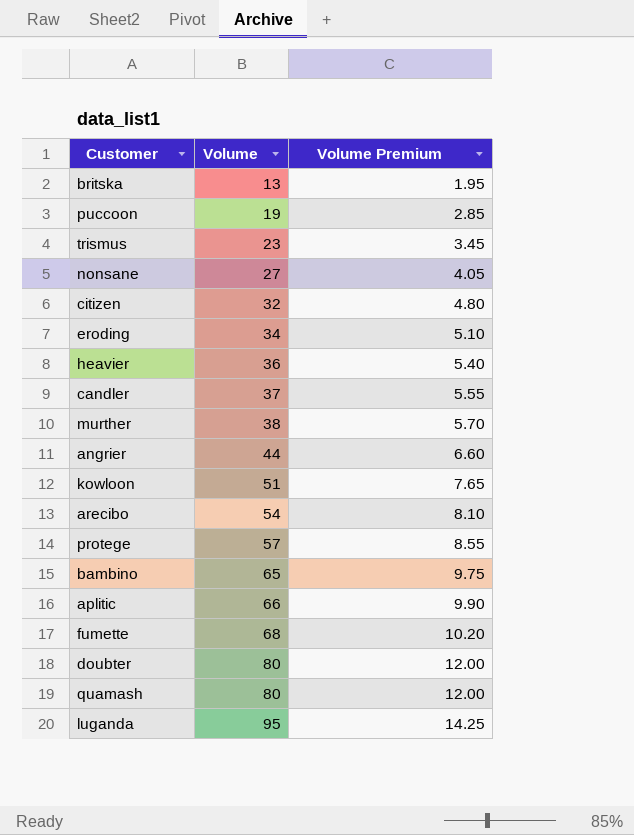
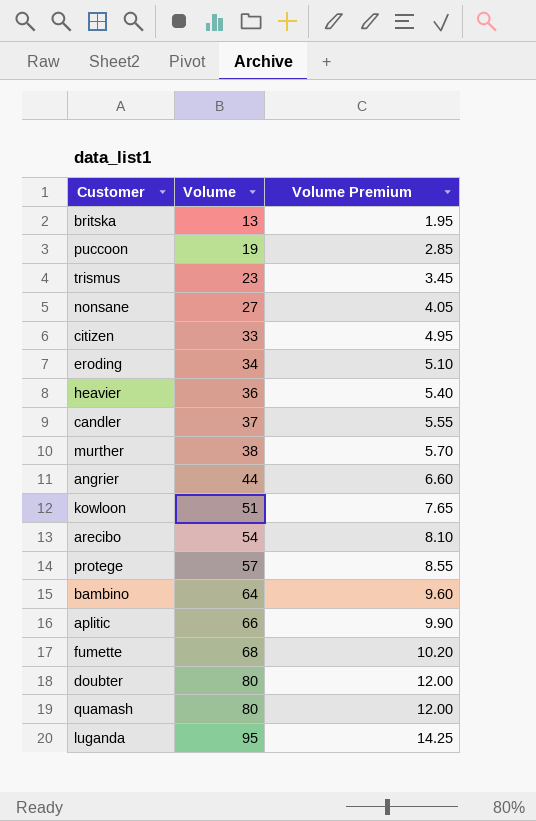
citizen | Volume: 32 -> 33
citizen | Volume Premium: 4.80 -> 4.95
bambino | Volume: 65 -> 64
bambino | Volume Premium: 9.75 -> 9.60

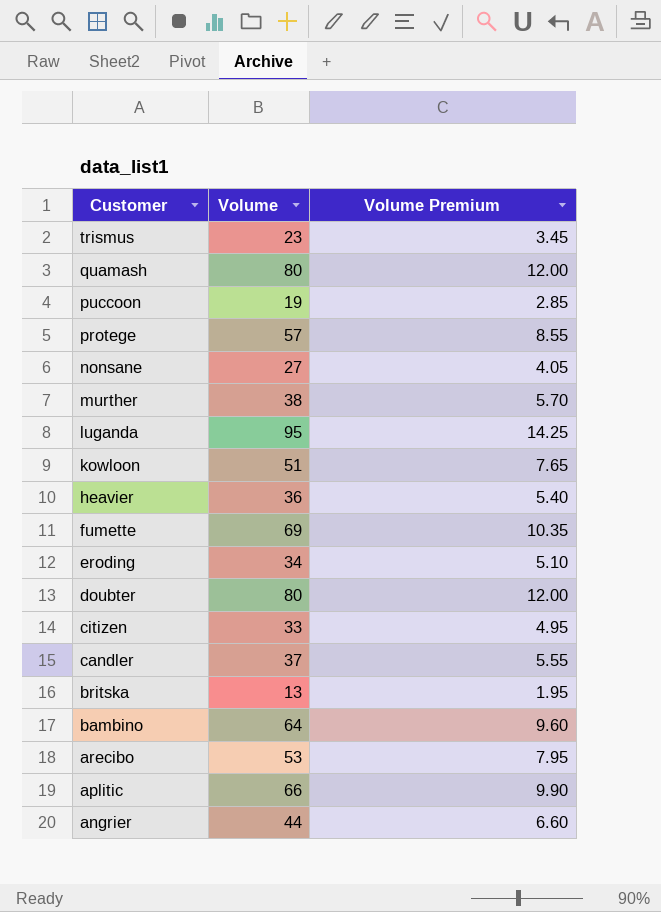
row order: Volume ascending -> Customer descending
fumette | Volume: 68 -> 69
fumette | Volume Premium: 10.20 -> 10.35
arecibo | Volume: 54 -> 53
arecibo | Volume Premium: 8.10 -> 7.95

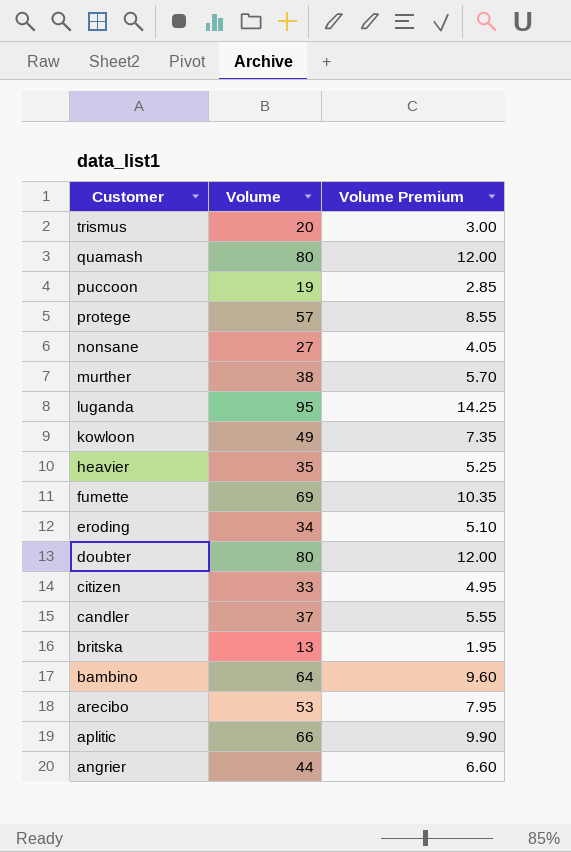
trismus | Volume: 23 -> 20
trismus | Volume Premium: 3.45 -> 3.00
kowloon | Volume: 51 -> 49
kowloon | Volume Premium: 7.65 -> 7.35
heavier | Volume: 36 -> 35
heavier | Volume Premium: 5.40 -> 5.25

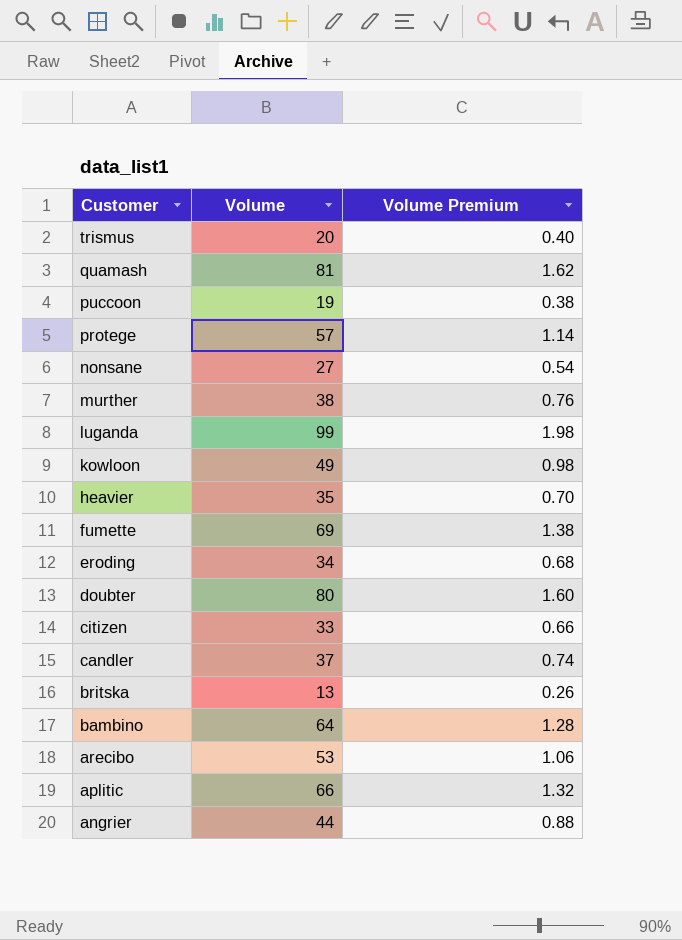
column Volume Premium | formula: [Volume] * 0.15 -> [Volume] * 0.02
quamash | Volume: 80 -> 81
luganda | Volume: 95 -> 99

